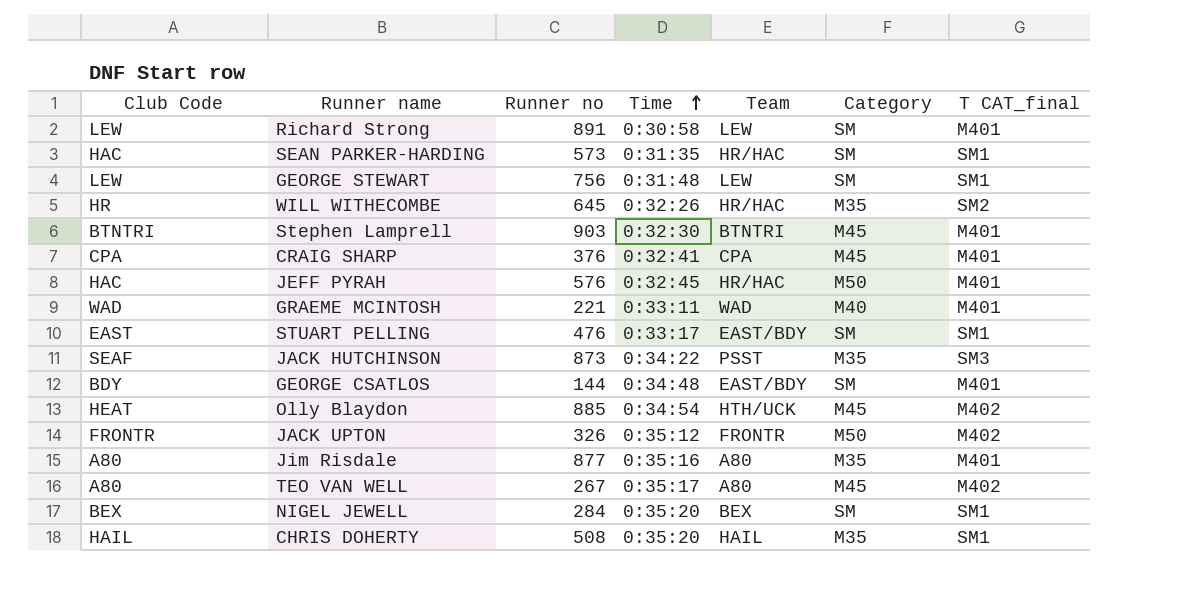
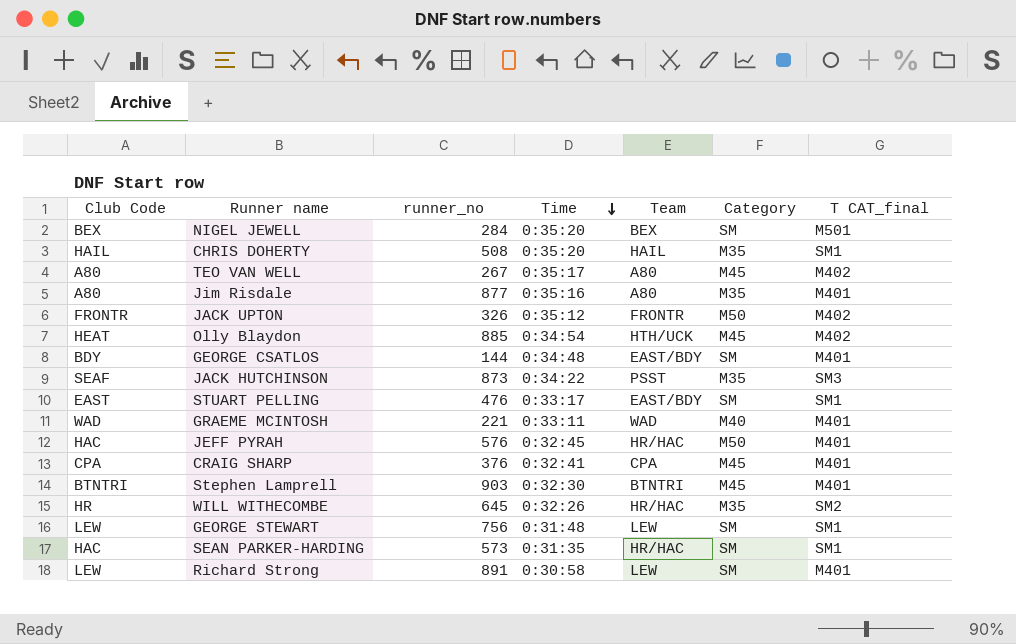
row order: Time ascending -> Time descending
column name: Runner no -> runner_no
NIGEL JEWELL | T CAT_final: SM1 -> M501

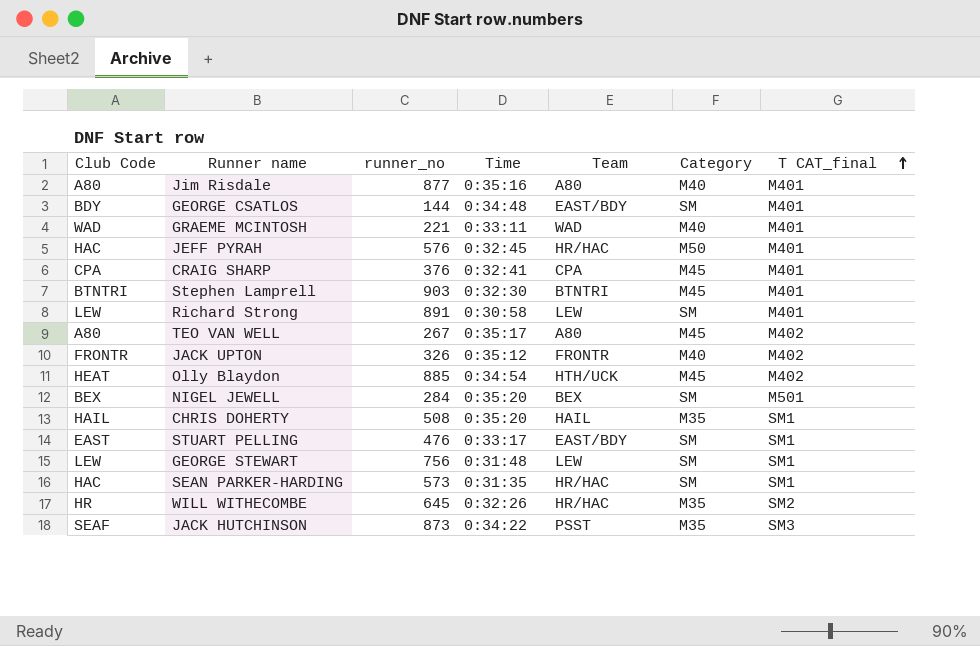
row order: Time descending -> T CAT_final ascending
Jim Risdale | Category: M35 -> M40
JACK UPTON | Category: M50 -> M40

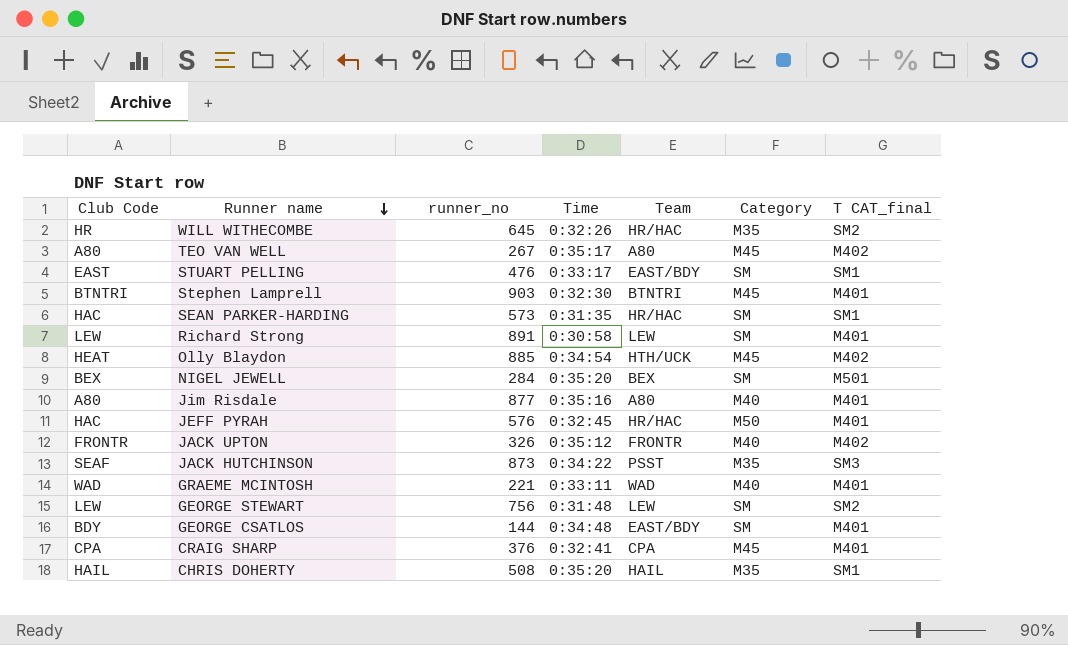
row order: T CAT_final ascending -> Runner name descending
GEORGE STEWART | T CAT_final: SM1 -> SM2

